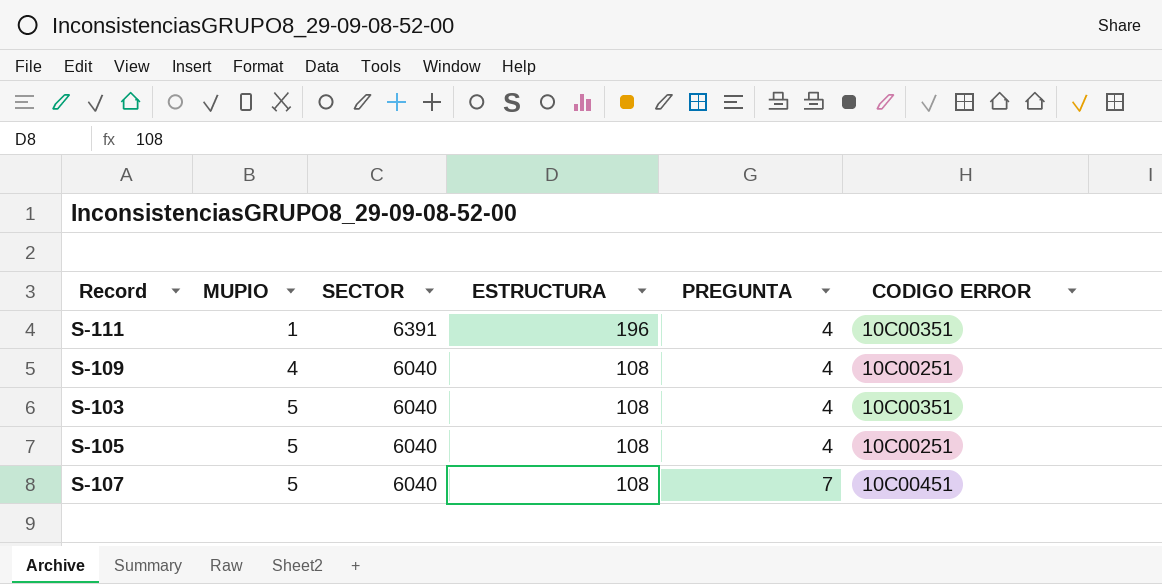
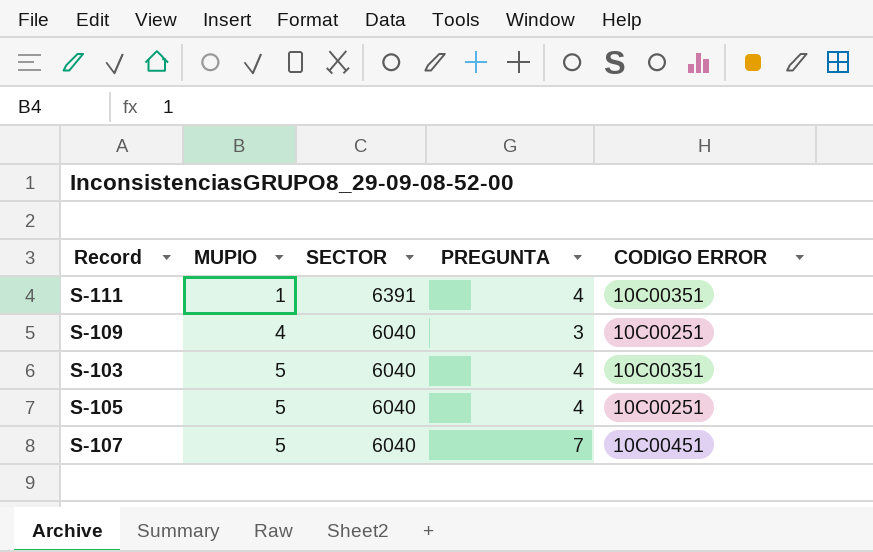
column ESTRUCTURA | position: 4 -> none
S-109 | PREGUNTA: 4 -> 3

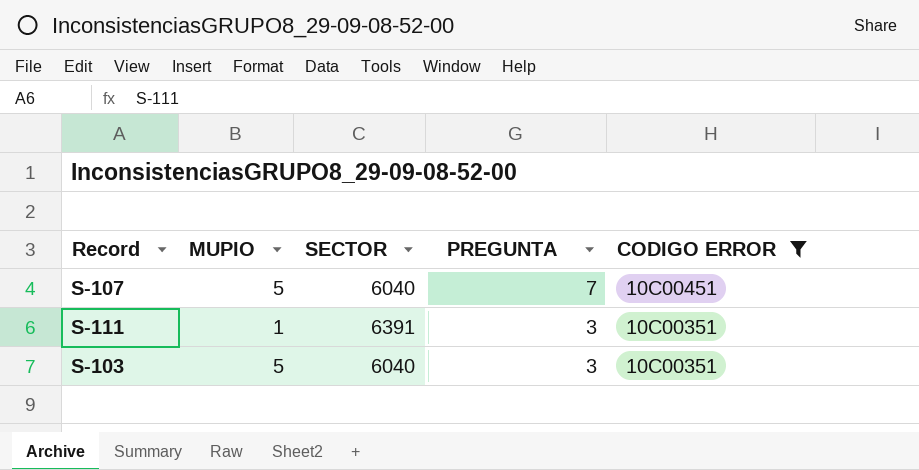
filter: none -> CODIGO ERROR != 10C00251
row order: MUPIO ascending -> PREGUNTA descending
S-111 | PREGUNTA: 4 -> 3
S-103 | PREGUNTA: 4 -> 3

